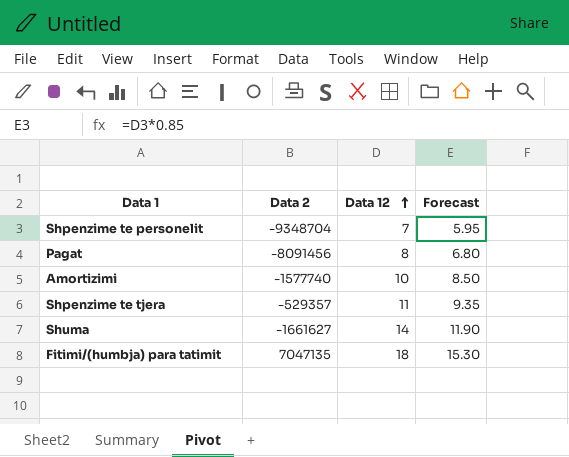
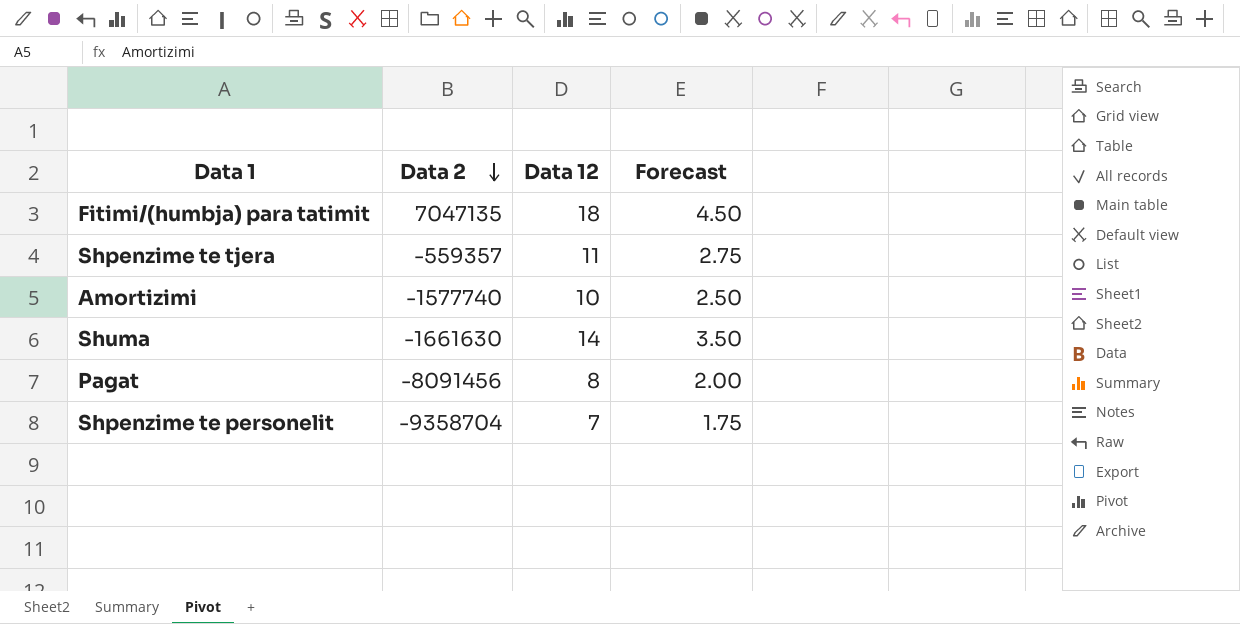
row order: Data 12 ascending -> Data 2 descending
column Forecast | formula: [Data 12] * 0.85 -> [Data 12] * 0.25
Shpenzime te tjera | Data 2: -529357 -> -559357
Shuma | Data 2: -1661627 -> -1661630
Shpenzime te personelit | Data 2: -9348704 -> -9358704

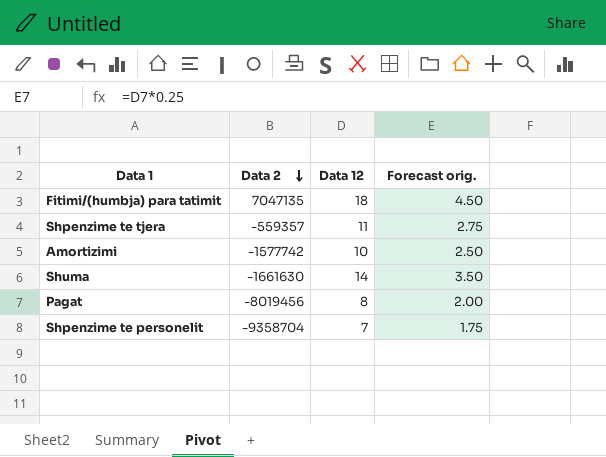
column name: Forecast -> Forecast orig.
Amortizimi | Data 2: -1577740 -> -1577742
Pagat | Data 2: -8091456 -> -8019456

